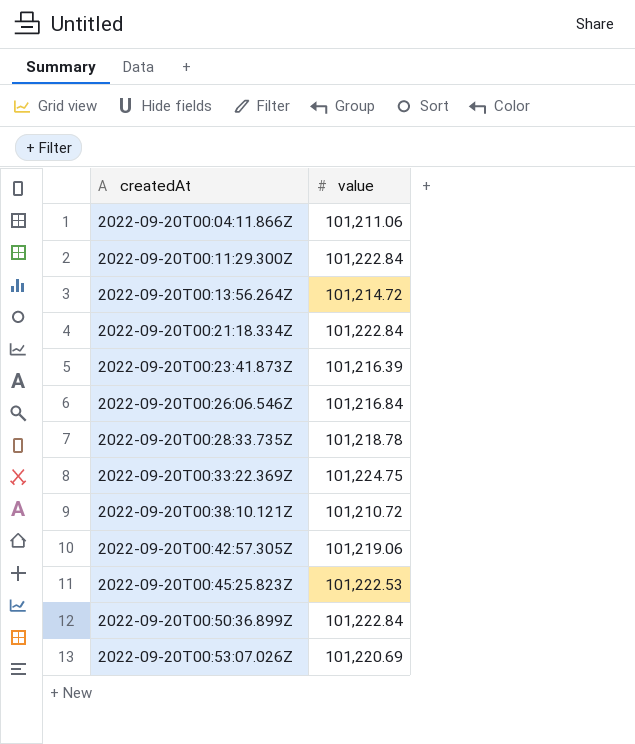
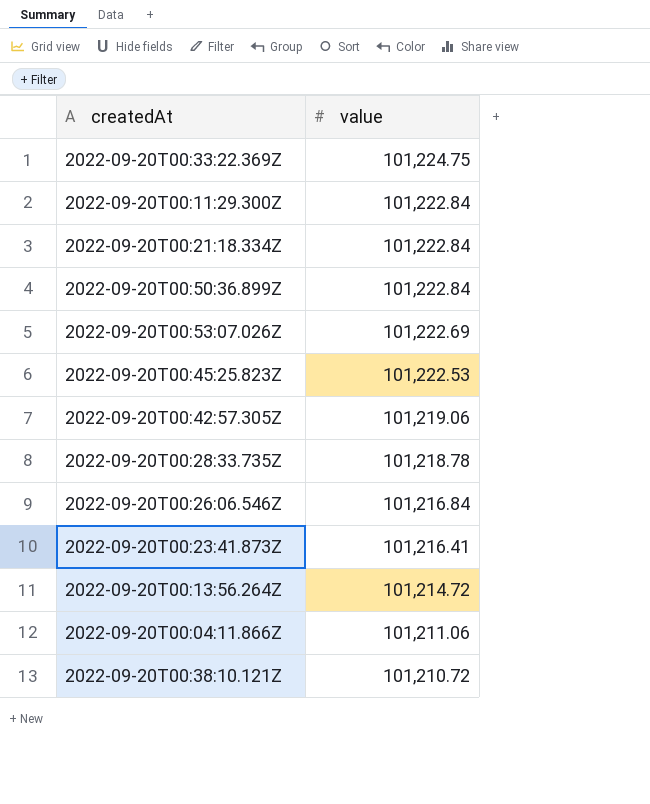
row order: createdAt ascending -> value descending
2022-09-20T00:53:07.026Z | value: 101,220.69 -> 101,222.69
2022-09-20T00:23:41.873Z | value: 101,216.39 -> 101,216.41

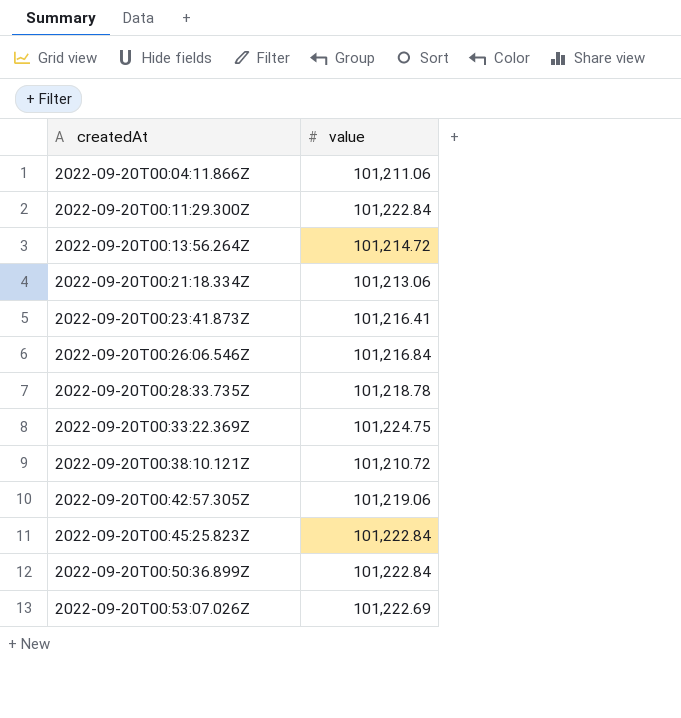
row order: value descending -> createdAt ascending
2022-09-20T00:21:18.334Z | value: 101,222.84 -> 101,213.06
2022-09-20T00:45:25.823Z | value: 101,222.53 -> 101,222.84

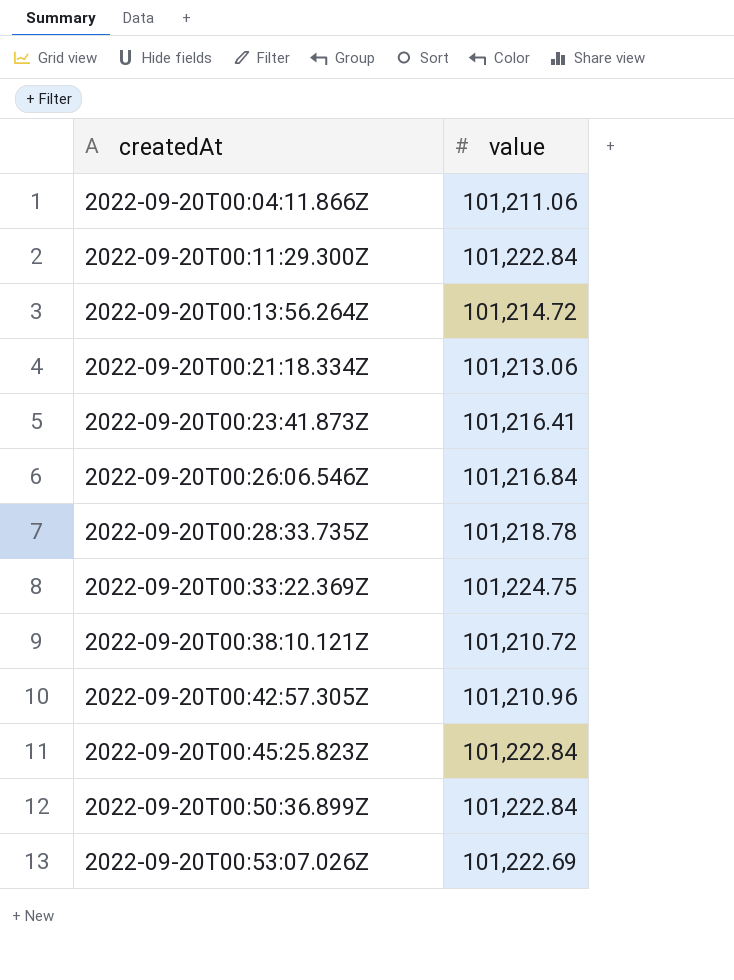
2022-09-20T00:42:57.305Z | value: 101,219.06 -> 101,210.96

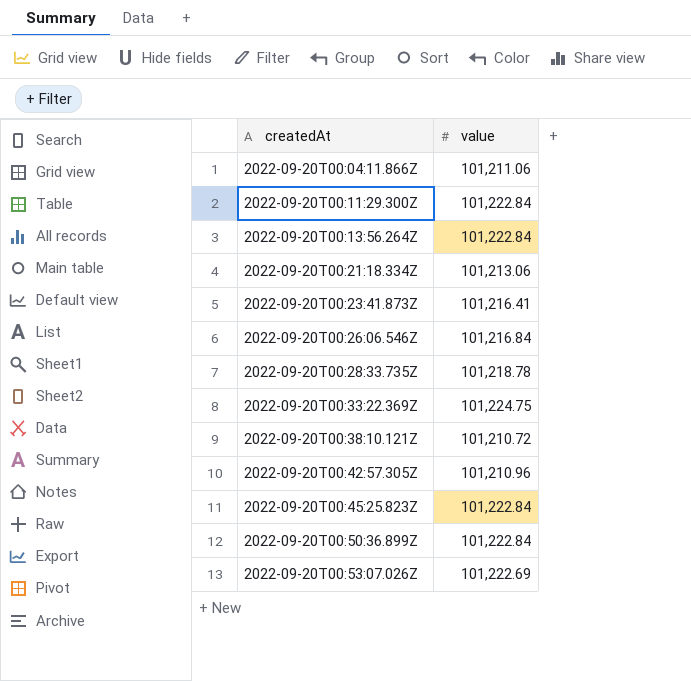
2022-09-20T00:13:56.264Z | value: 101,214.72 -> 101,222.84

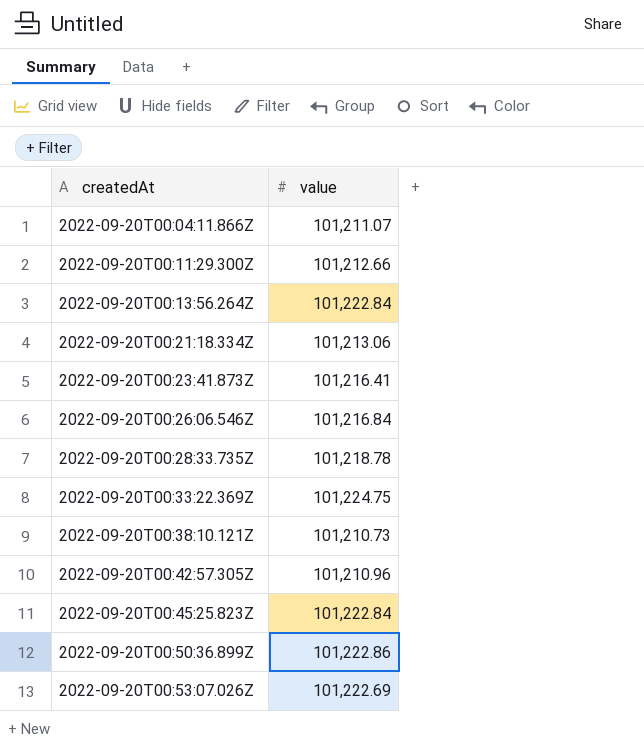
2022-09-20T00:04:11.866Z | value: 101,211.06 -> 101,211.07
2022-09-20T00:11:29.300Z | value: 101,222.84 -> 101,212.66
2022-09-20T00:38:10.121Z | value: 101,210.72 -> 101,210.73
2022-09-20T00:50:36.899Z | value: 101,222.84 -> 101,222.86

